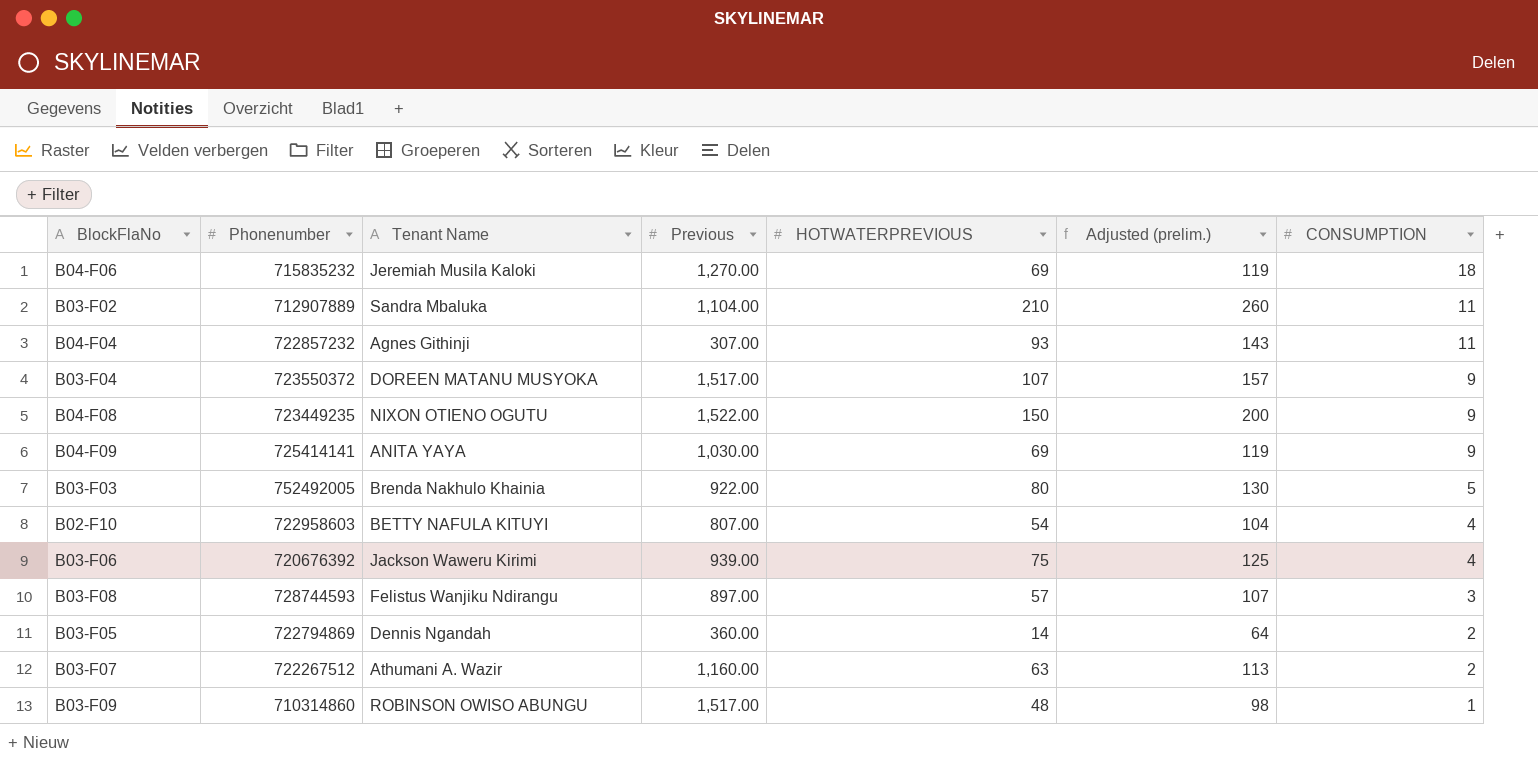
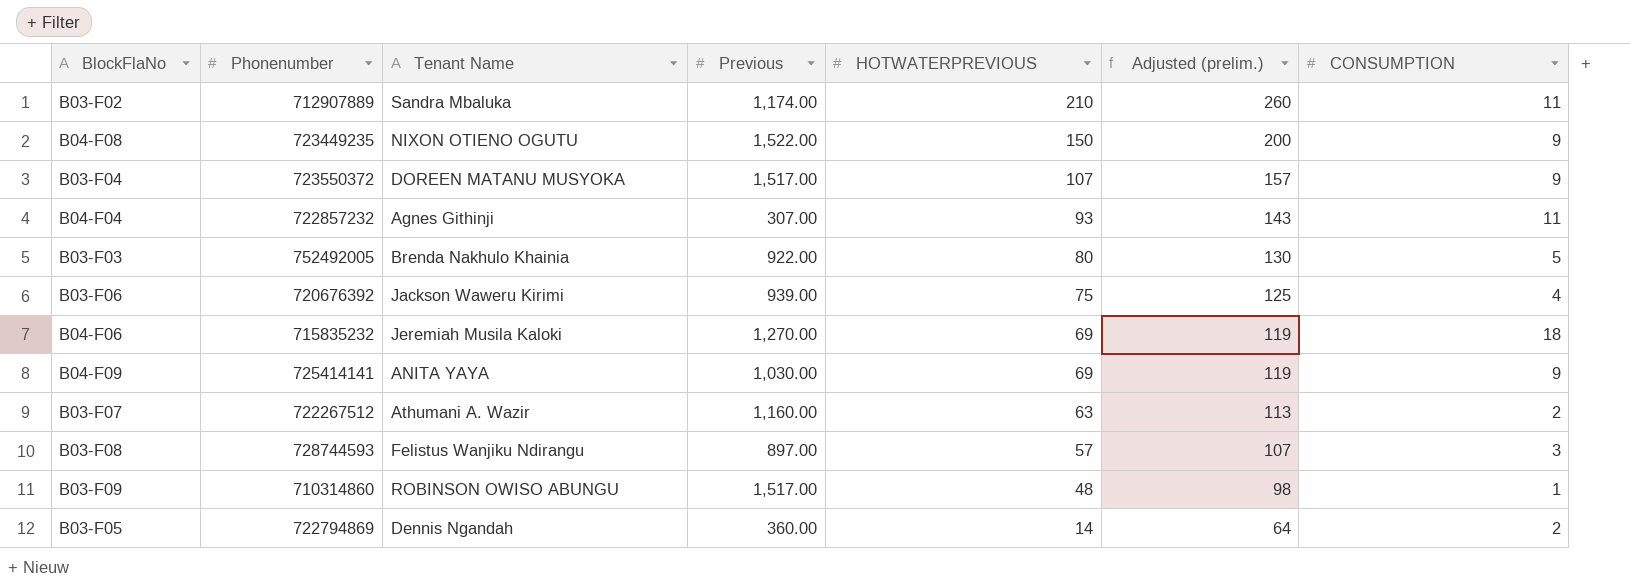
row order: CONSUMPTION descending -> HOTWATERPREVIOUS descending
row B02-F10: 722958603 | BETTY NAFULA KITUYI | 807.00 | 54 | 104 | 4 -> none
B03-F02 | Previous: 1,104.00 -> 1,174.00

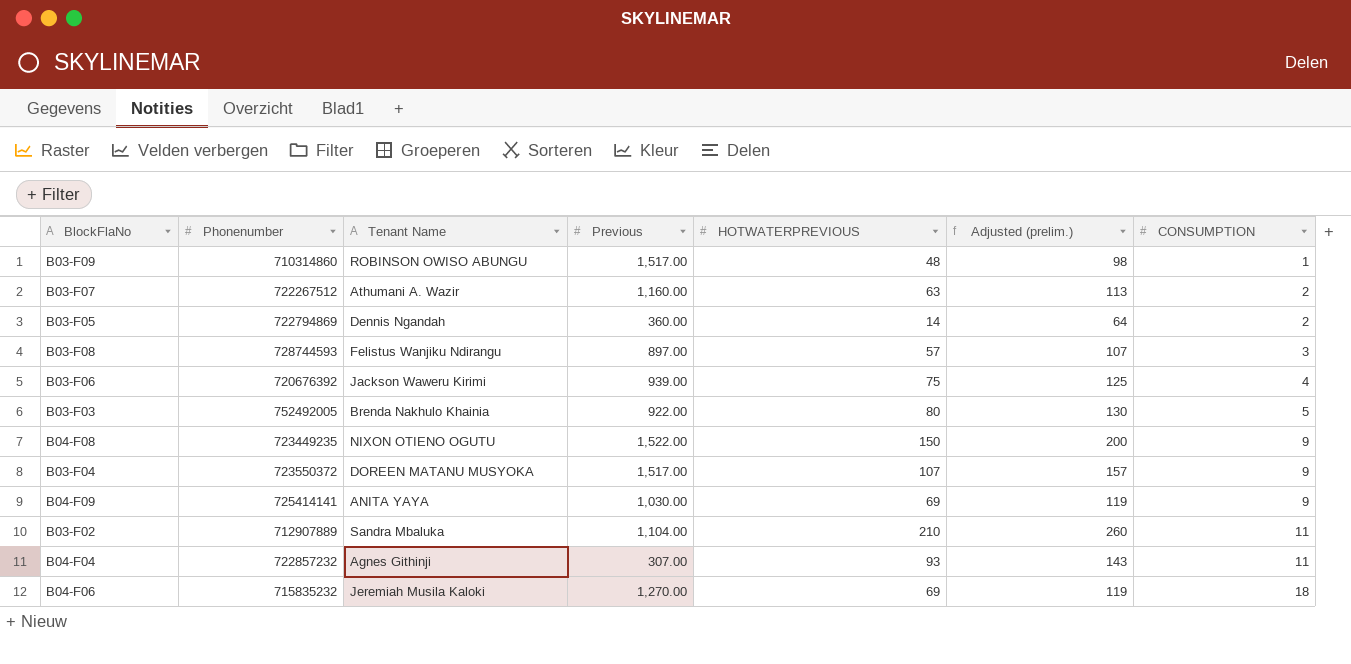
row order: HOTWATERPREVIOUS descending -> CONSUMPTION ascending
B03-F02 | Previous: 1,174.00 -> 1,104.00

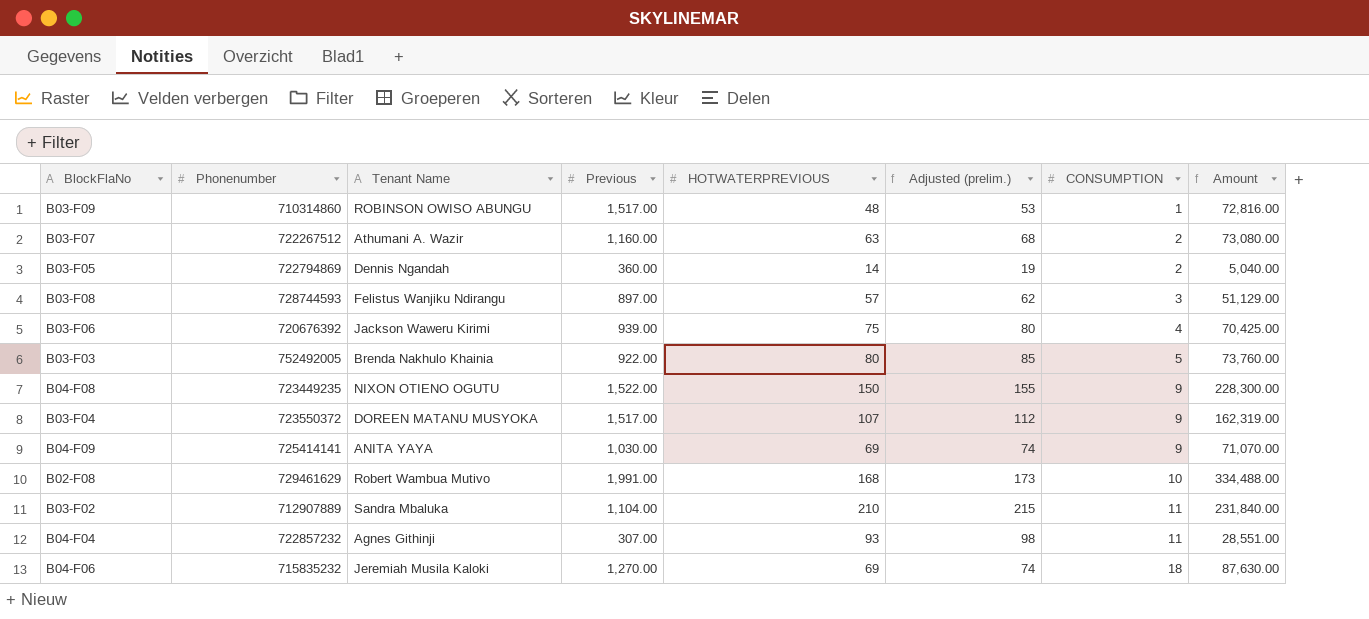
column Adjusted (prelim.) | formula: [HOTWATERPREVIOUS] + 50 -> [HOTWATERPREVIOUS] + 5
column Amount | formula: none -> [Previous] * [HOTWATERPREVIOUS]
row B02-F08: none -> 729461629 | Robert Wambua Mutivo | 1,991.00 | 168 | 173 | 10 | 334,488.00

